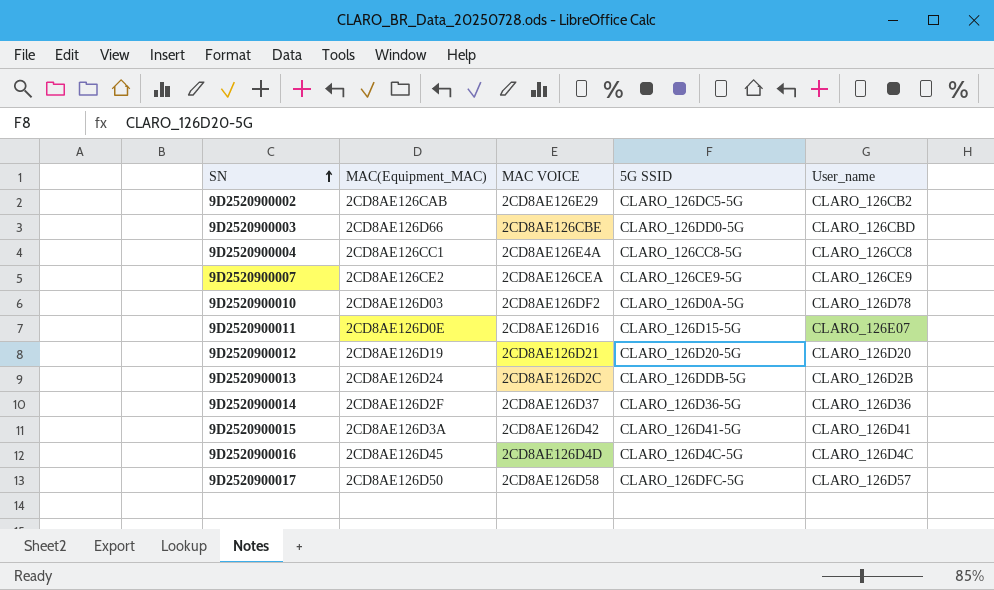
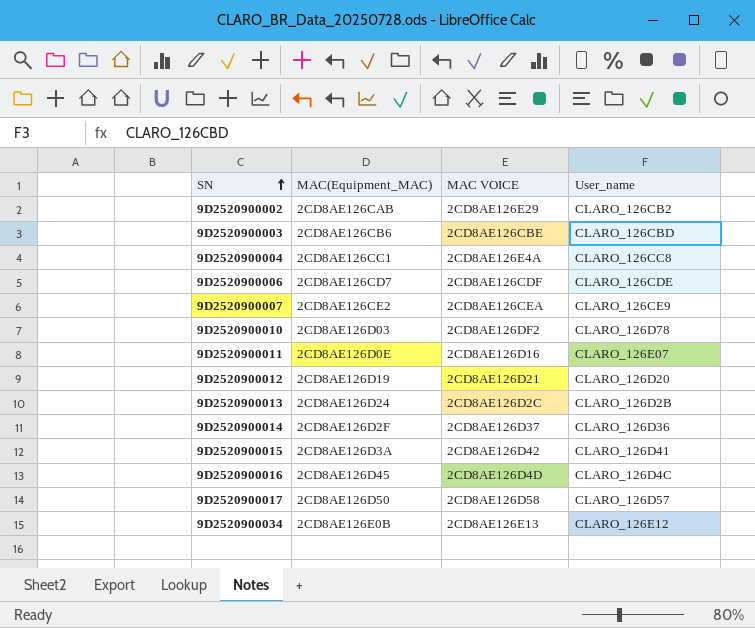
column 5G SSID | position: 4 -> none
9D2520900003 | MAC(Equipment_MAC): 2CD8AE126D66 -> 2CD8AE126CB6
row 9D2520900006: none -> 2CD8AE126CD7 | 2CD8AE126CDF | CLARO_126CDE
row 9D2520900034: none -> 2CD8AE126E0B | 2CD8AE126E13 | CLARO_126E12

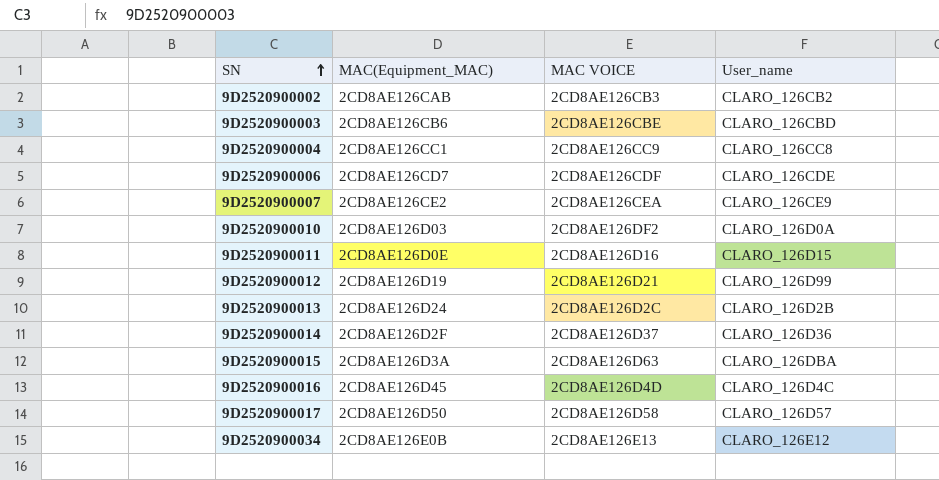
9D2520900002 | MAC VOICE: 2CD8AE126E29 -> 2CD8AE126CB3
9D2520900004 | MAC VOICE: 2CD8AE126E4A -> 2CD8AE126CC9
9D2520900010 | User_name: CLARO_126D78 -> CLARO_126D0A
9D2520900011 | User_name: CLARO_126E07 -> CLARO_126D15
9D2520900012 | User_name: CLARO_126D20 -> CLARO_126D99
9D2520900015 | MAC VOICE: 2CD8AE126D42 -> 2CD8AE126D63
9D2520900015 | User_name: CLARO_126D41 -> CLARO_126DBA

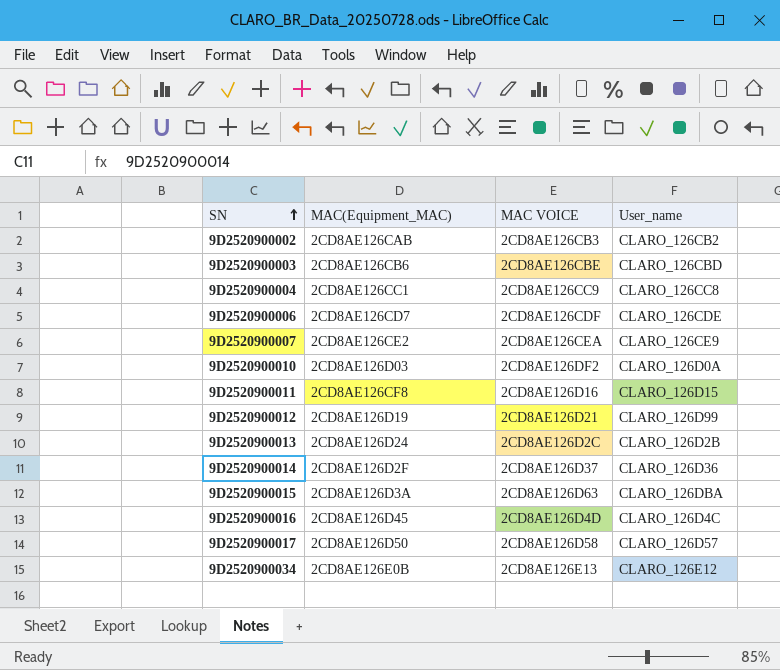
9D2520900011 | MAC(Equipment_MAC): 2CD8AE126D0E -> 2CD8AE126CF8

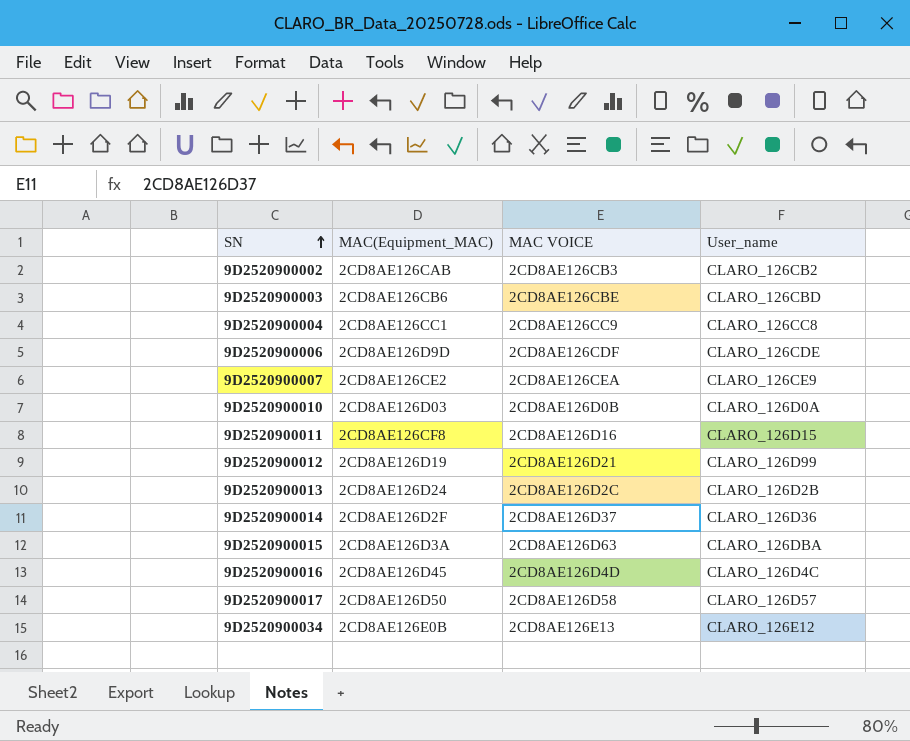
9D2520900006 | MAC(Equipment_MAC): 2CD8AE126CD7 -> 2CD8AE126D9D
9D2520900010 | MAC VOICE: 2CD8AE126DF2 -> 2CD8AE126D0B

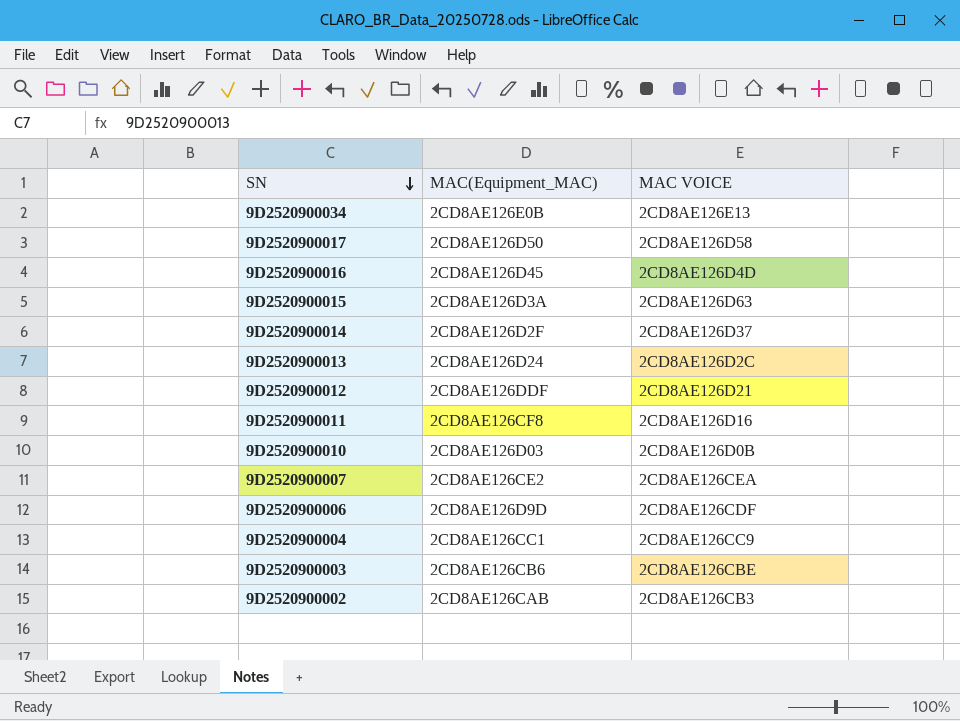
row order: SN ascending -> SN descending
column User_name | position: 4 -> none
9D2520900012 | MAC(Equipment_MAC): 2CD8AE126D19 -> 2CD8AE126DDF

